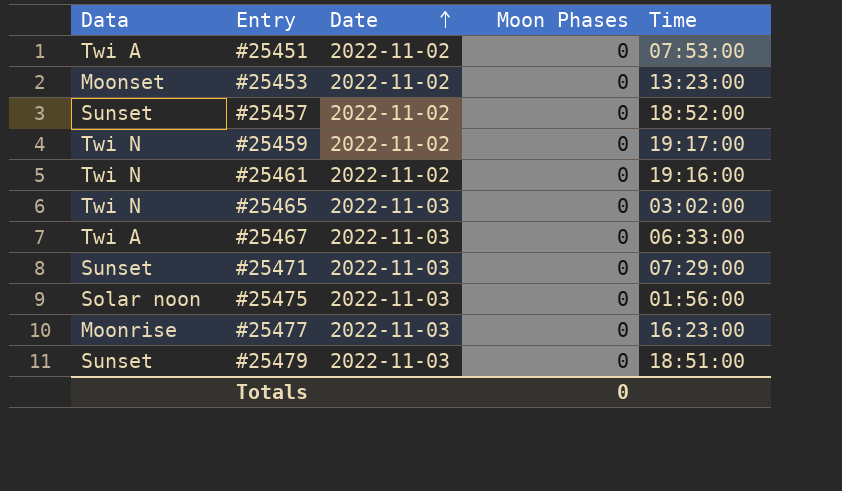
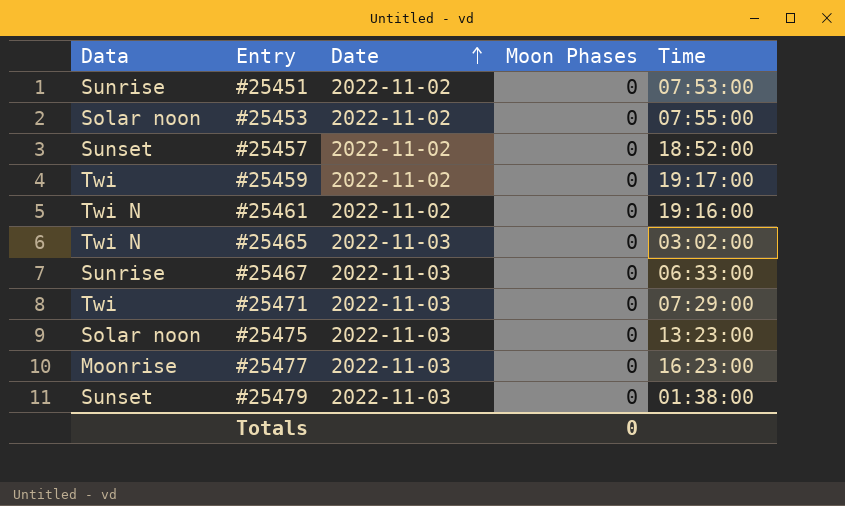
#25451 | Data: Twi A -> Sunrise
#25453 | Data: Moonset -> Solar noon
#25453 | Time: 13:23:00 -> 07:55:00
#25459 | Data: Twi N -> Twi
#25467 | Data: Twi A -> Sunrise
#25471 | Data: Sunset -> Twi
#25475 | Time: 01:56:00 -> 13:23:00
#25479 | Time: 18:51:00 -> 01:38:00

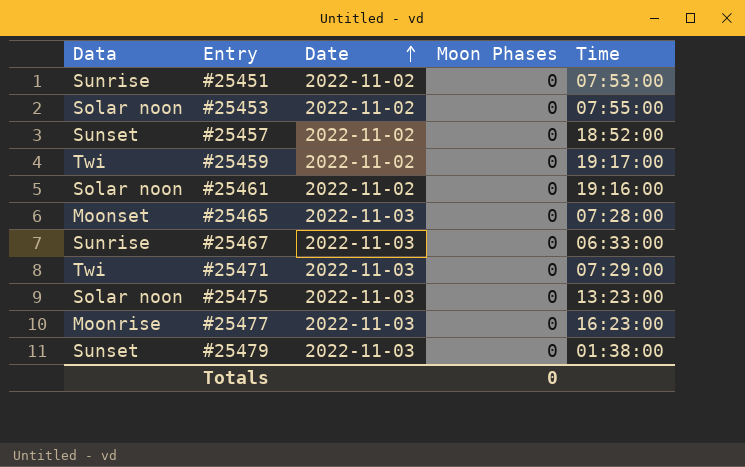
#25461 | Data: Twi N -> Solar noon
#25465 | Data: Twi N -> Moonset
#25465 | Time: 03:02:00 -> 07:28:00

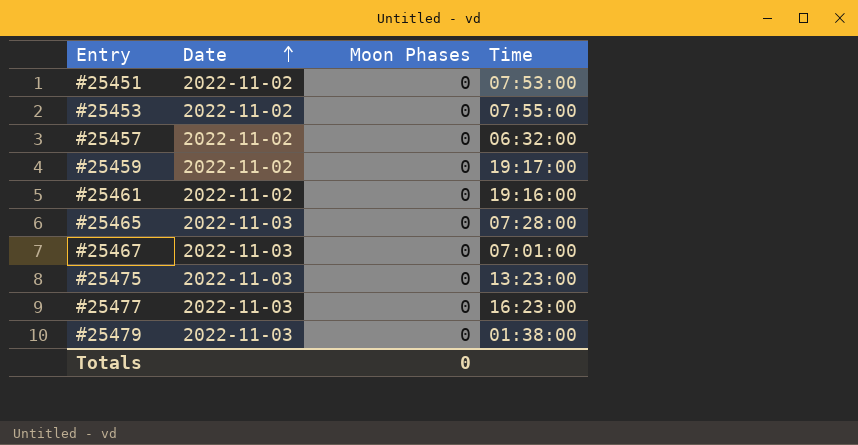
column Data | position: 1 -> none
row #25471: Twi | 2022-11-03 | 0 | 07:29:00 -> none
#25457 | Time: 18:52:00 -> 06:32:00
#25467 | Time: 06:33:00 -> 07:01:00

